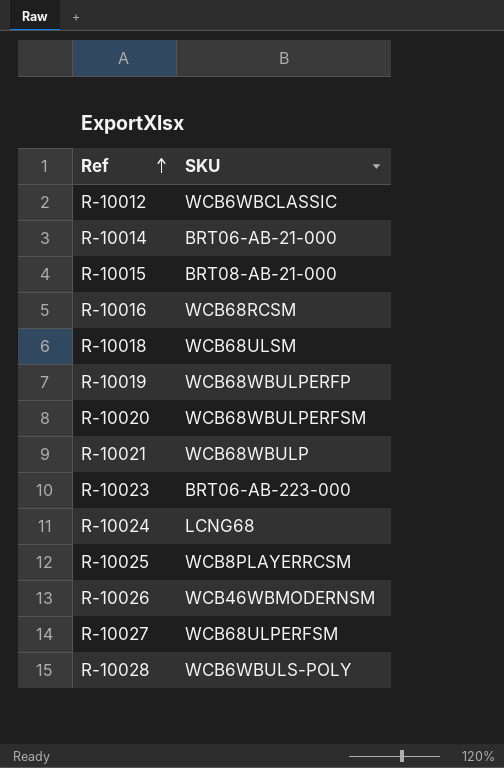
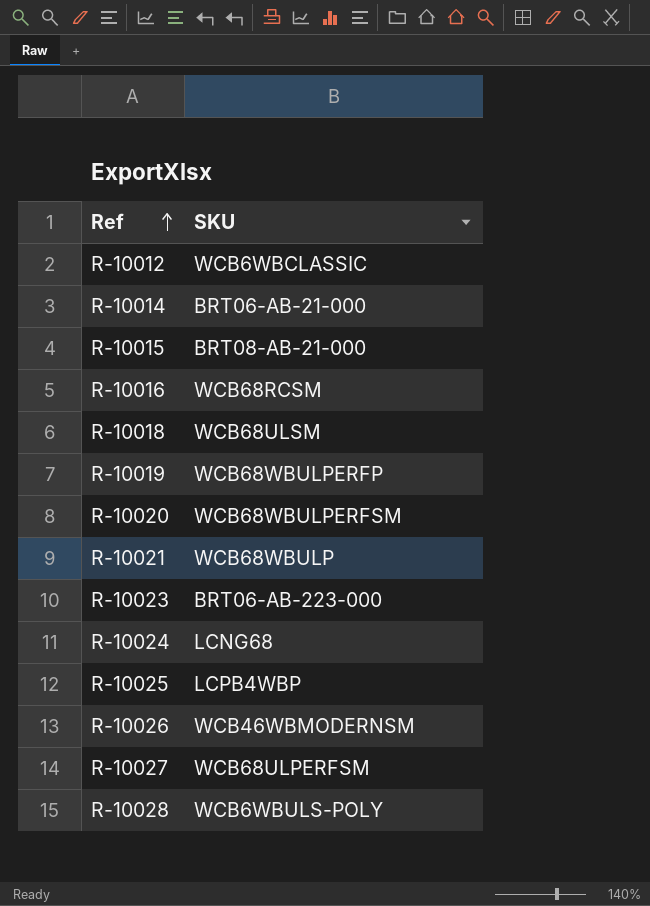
R-10025 | SKU: WCB8PLAYERRCSM -> LCPB4WBP

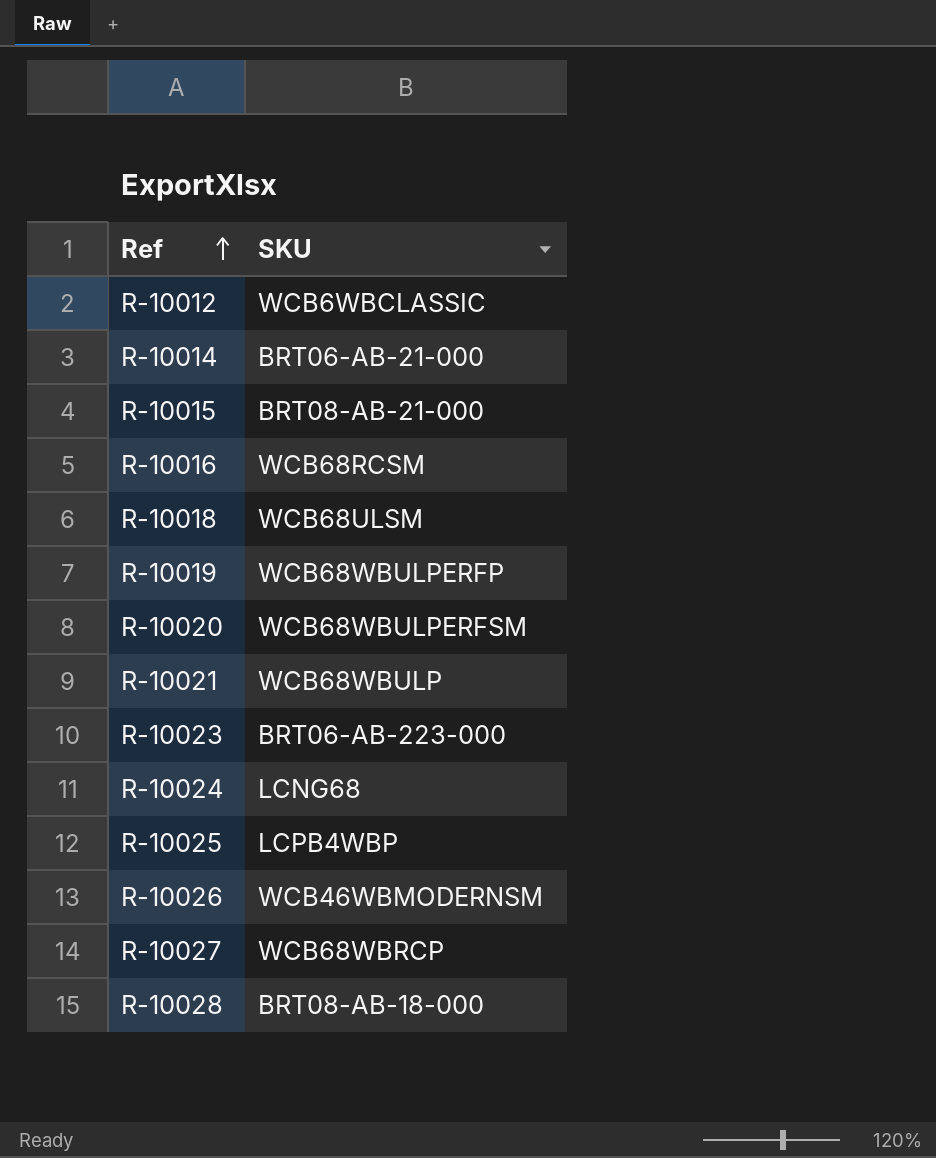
R-10027 | SKU: WCB68ULPERFSM -> WCB68WBRCP
R-10028 | SKU: WCB6WBULS-POLY -> BRT08-AB-18-000

